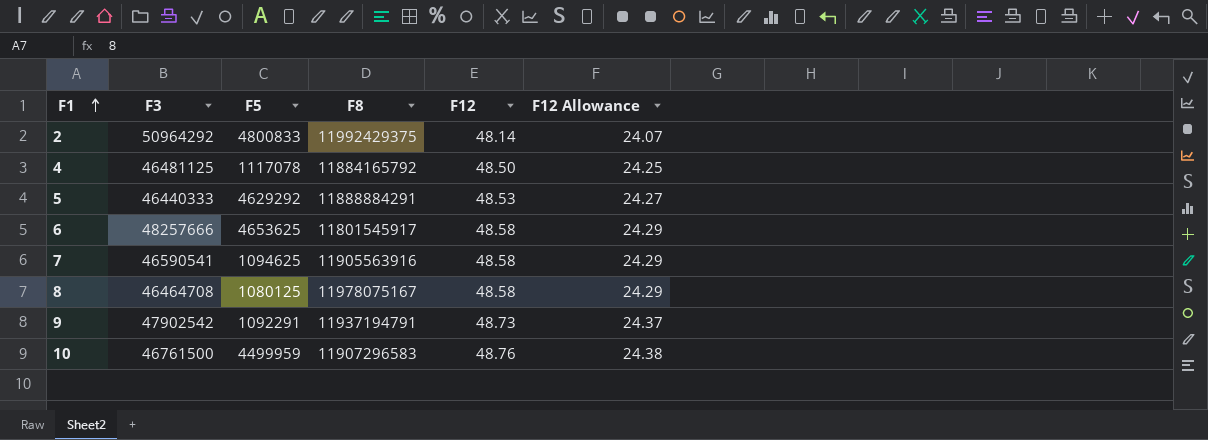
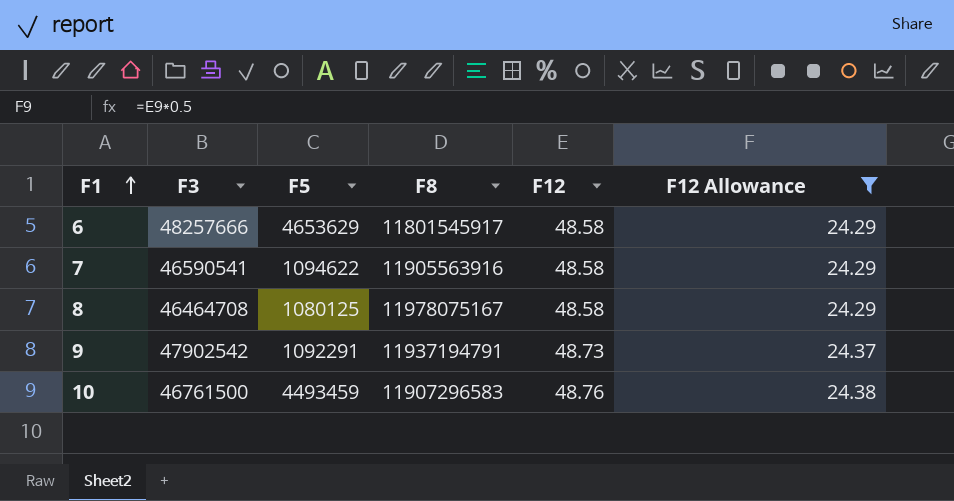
filter: none -> F12 Allowance >= 24.29
6 | F5: 4653625 -> 4653629
7 | F5: 1094625 -> 1094622
10 | F5: 4499959 -> 4493459

